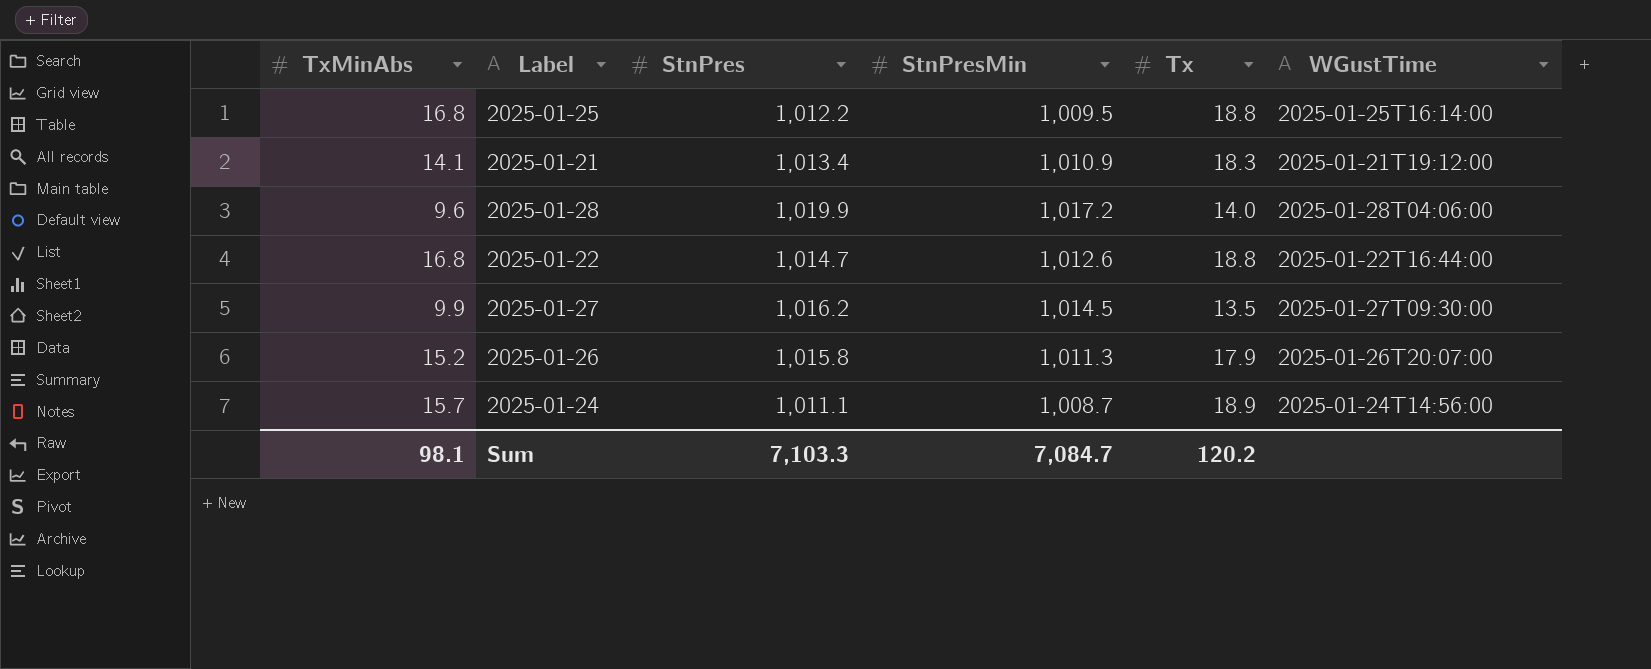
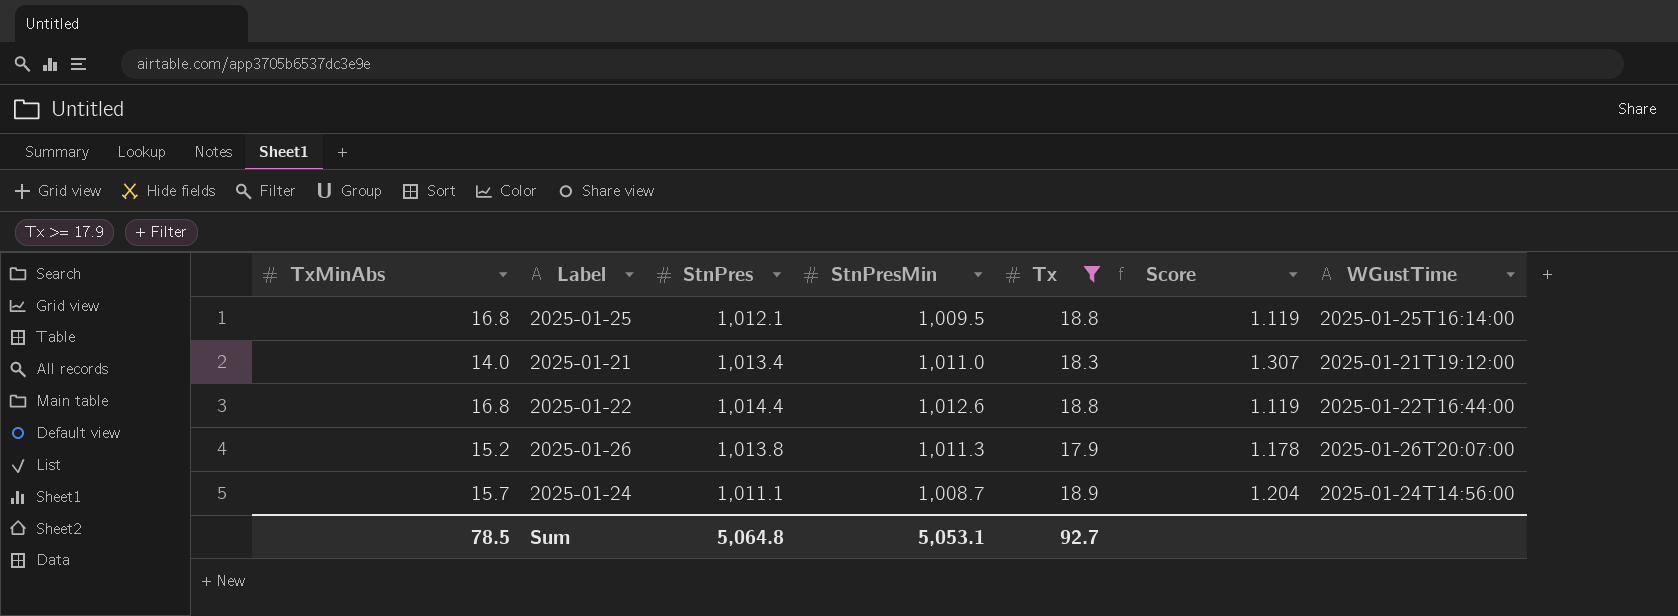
filter: none -> Tx >= 17.9
column Score | formula: none -> [Tx] / [TxMinAbs]
2025-01-25 | StnPres: 1,012.2 -> 1,012.1
2025-01-21 | TxMinAbs: 14.1 -> 14.0
2025-01-21 | StnPresMin: 1,010.9 -> 1,011.0
2025-01-22 | StnPres: 1,014.7 -> 1,014.4
2025-01-26 | StnPres: 1,015.8 -> 1,013.8
Sum | TxMinAbs: 98.1 -> 78.5
Sum | StnPres: 7,103.3 -> 5,064.8
Sum | StnPresMin: 7,084.7 -> 5,053.1
Sum | Tx: 120.2 -> 92.7

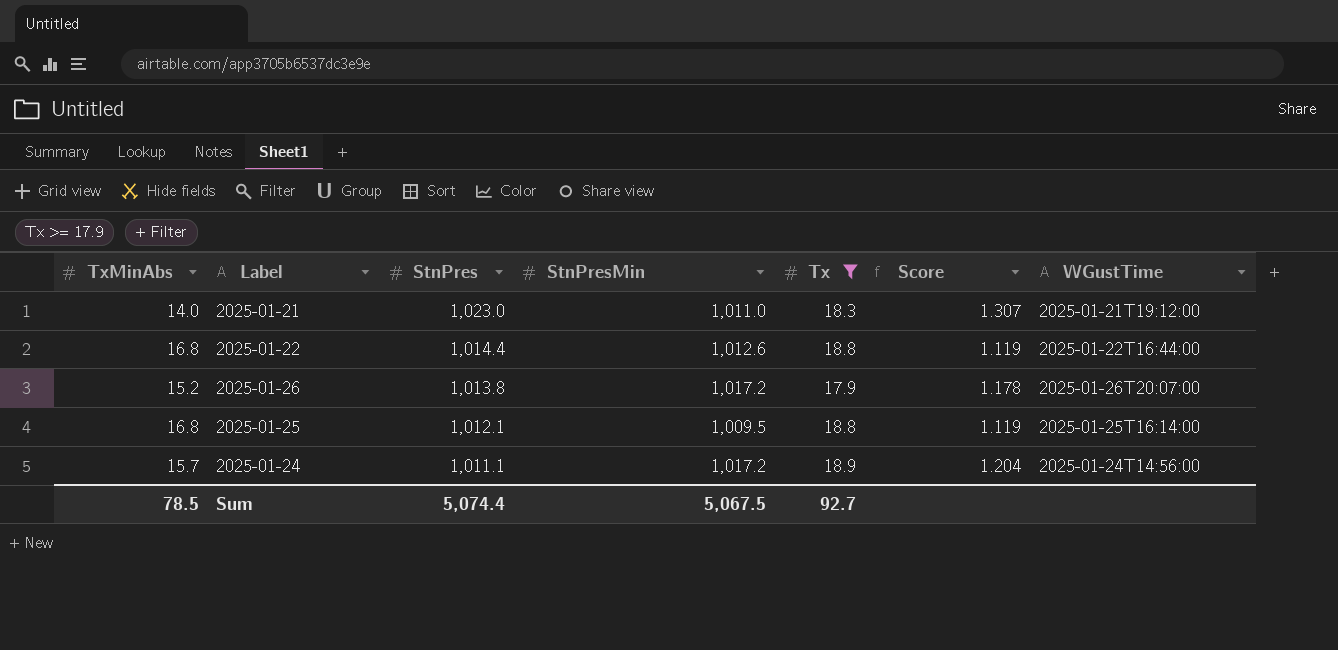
row order: none -> StnPres descending
2025-01-21 | StnPres: 1,013.4 -> 1,023.0
2025-01-26 | StnPresMin: 1,011.3 -> 1,017.2
2025-01-24 | StnPresMin: 1,008.7 -> 1,017.2
Sum | StnPres: 5,064.8 -> 5,074.4
Sum | StnPresMin: 5,053.1 -> 5,067.5

